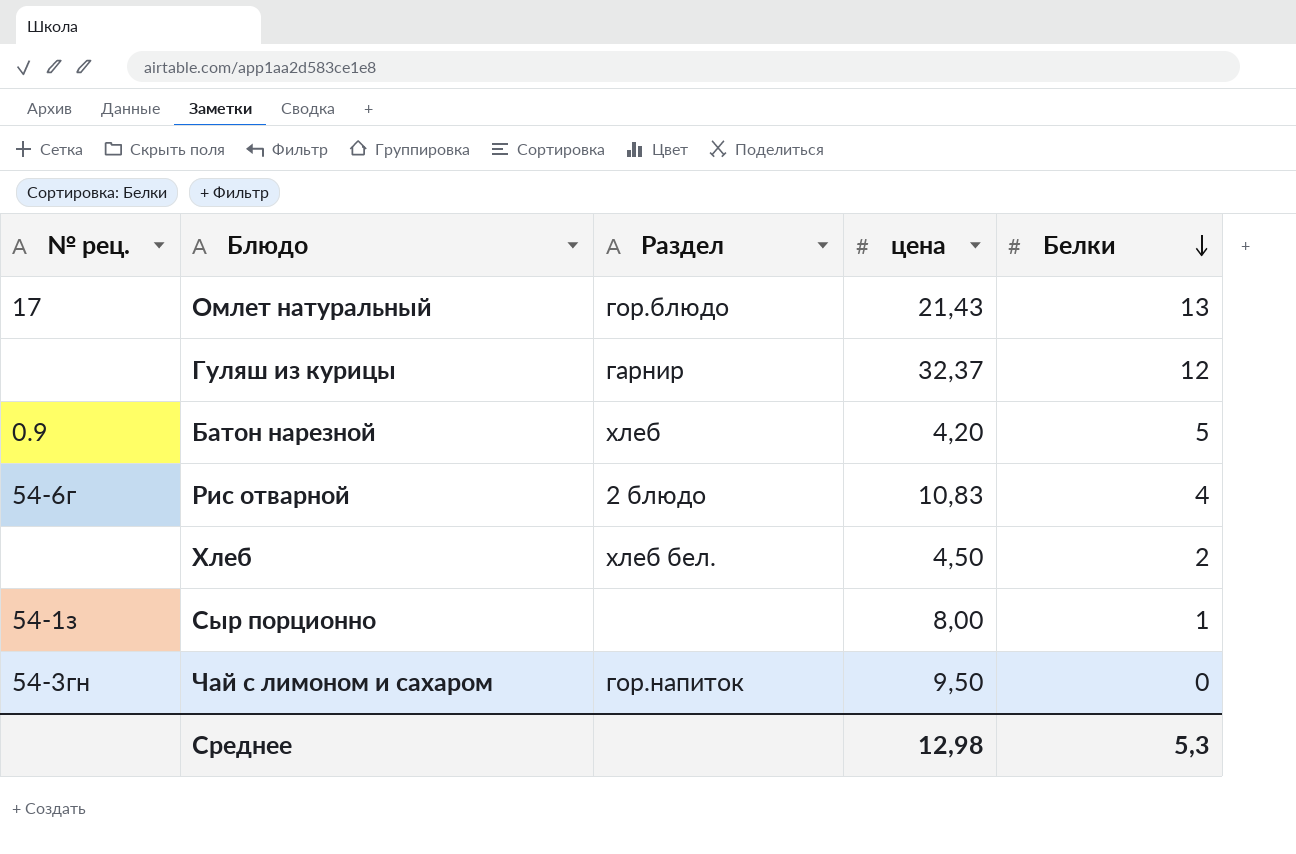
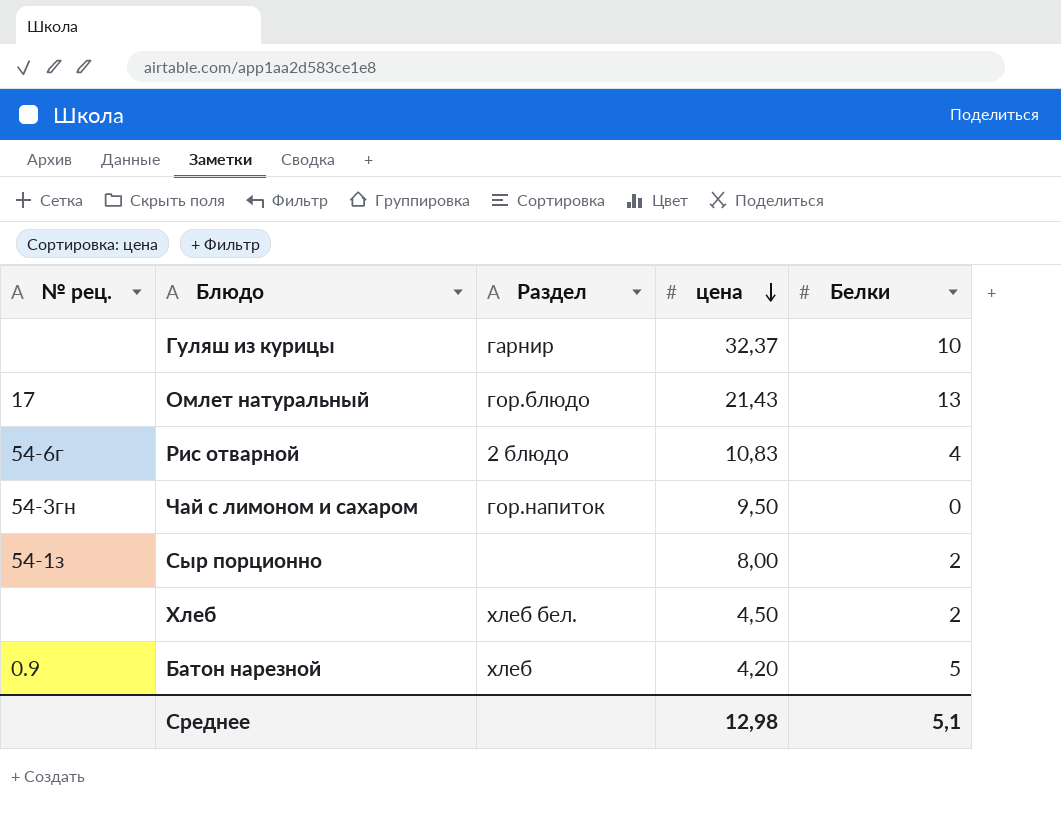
row order: Белки descending -> цена descending
Гуляш из курицы | Белки: 12 -> 10
Сыр порционно | Белки: 1 -> 2
Среднее | Белки: 5,3 -> 5,1

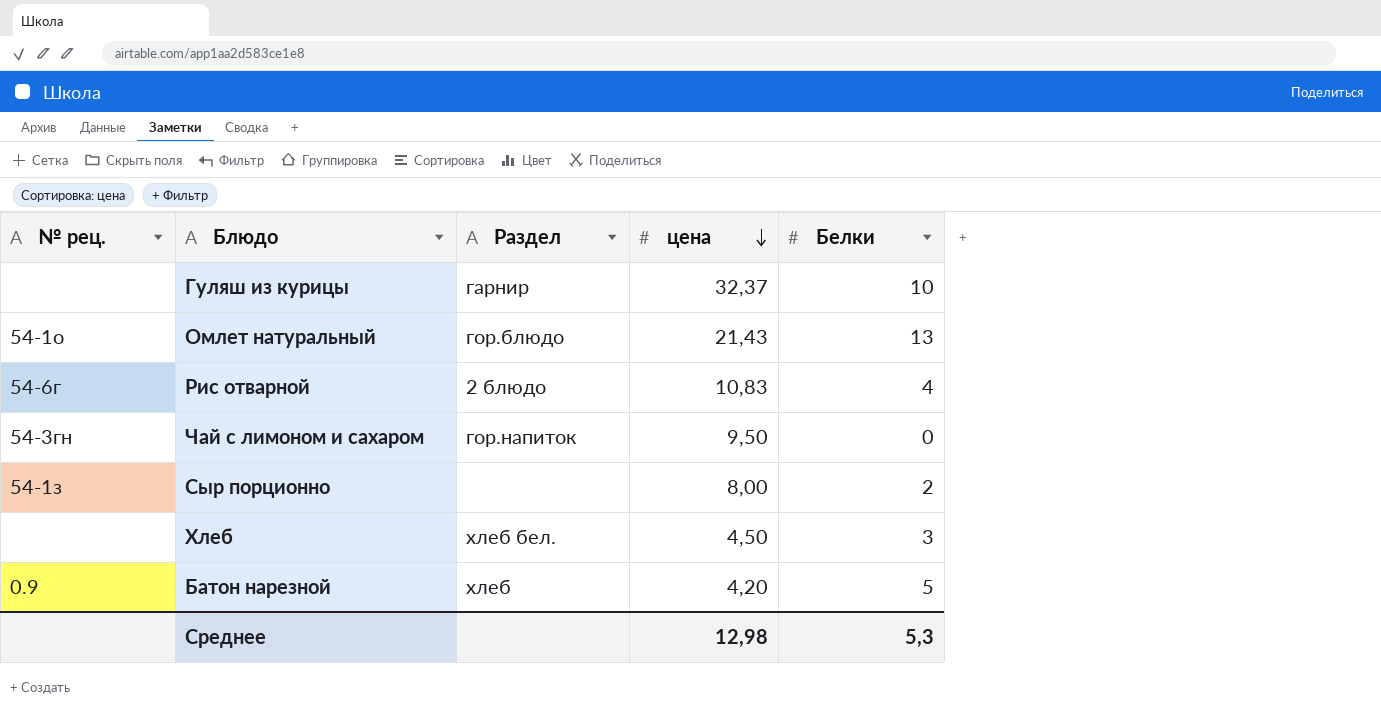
Омлет натуральный | № рец.: 17 -> 54-1о
Хлеб | Белки: 2 -> 3
Среднее | Белки: 5,1 -> 5,3

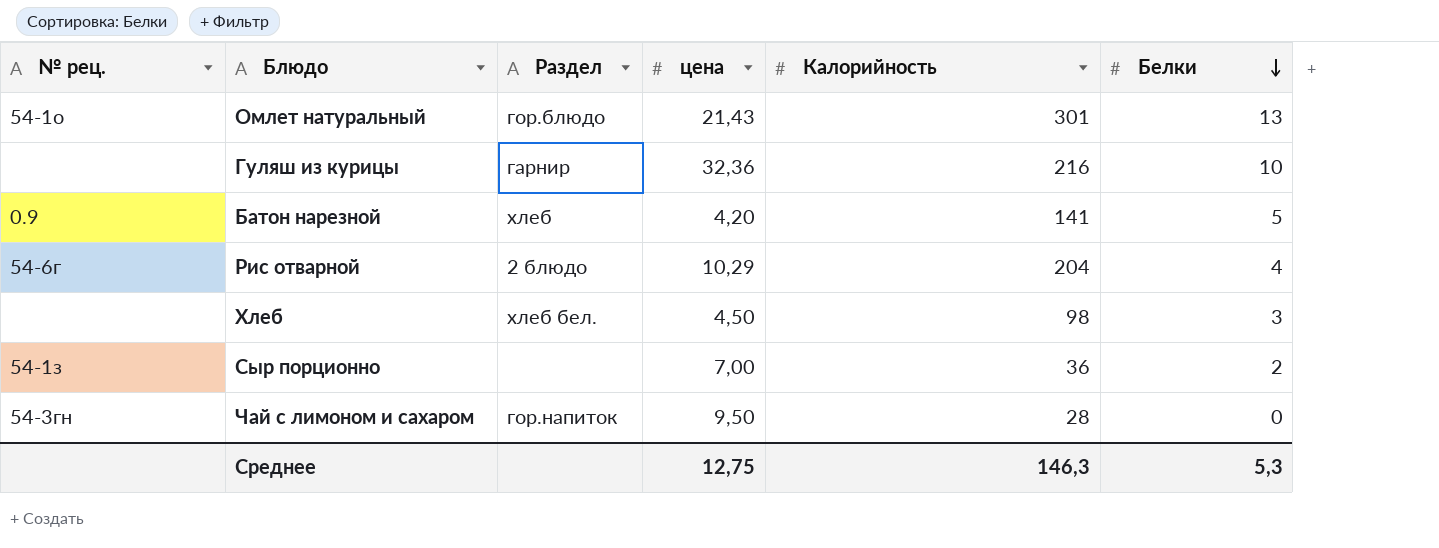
row order: цена descending -> Белки descending
column Калорийность | position: none -> 5
Гуляш из курицы | цена: 32,37 -> 32,36
Рис отварной | цена: 10,83 -> 10,29
Сыр порционно | цена: 8,00 -> 7,00
Среднее | цена: 12,98 -> 12,75

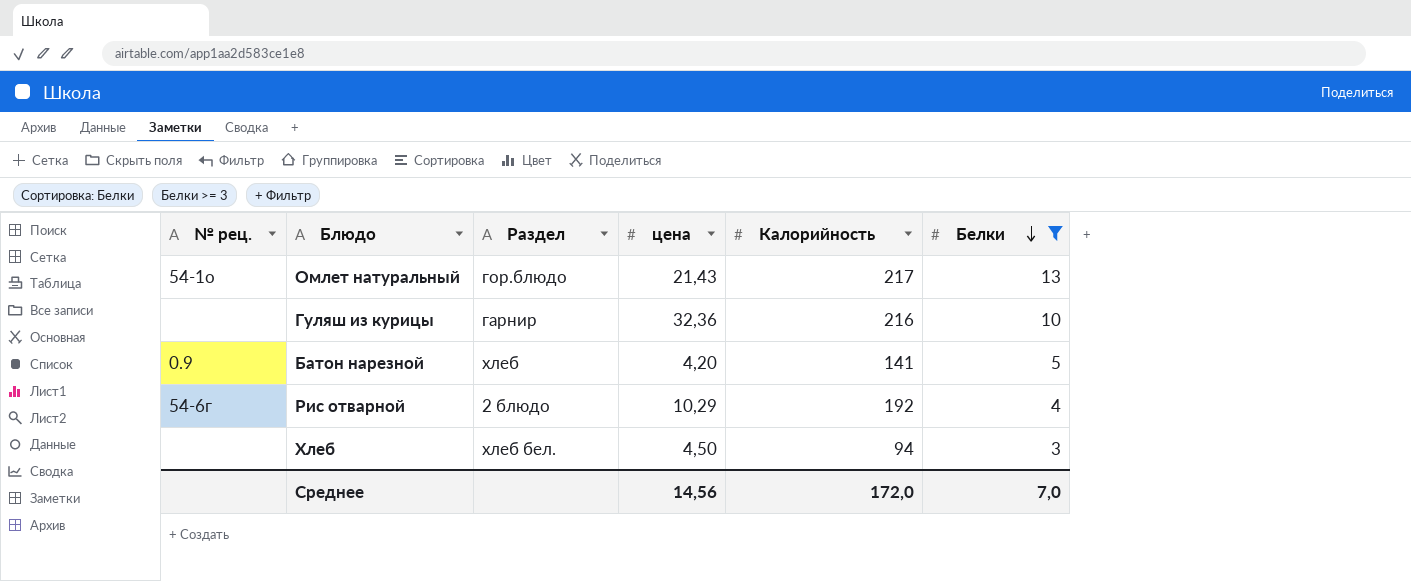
filter: none -> Белки >= 3
Омлет натуральный | Калорийность: 301 -> 217
Рис отварной | Калорийность: 204 -> 192
Хлеб | Калорийность: 98 -> 94
Среднее | цена: 12,75 -> 14,56
Среднее | Калорийность: 146,3 -> 172,0
Среднее | Белки: 5,3 -> 7,0

